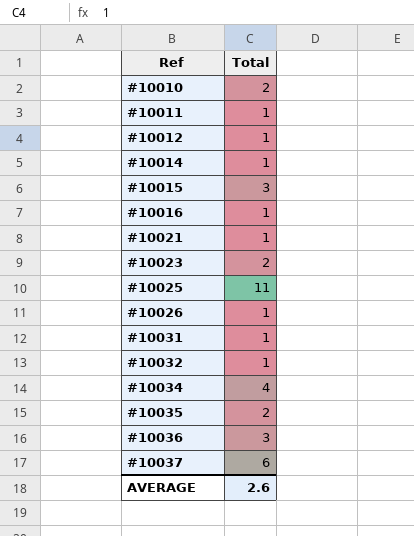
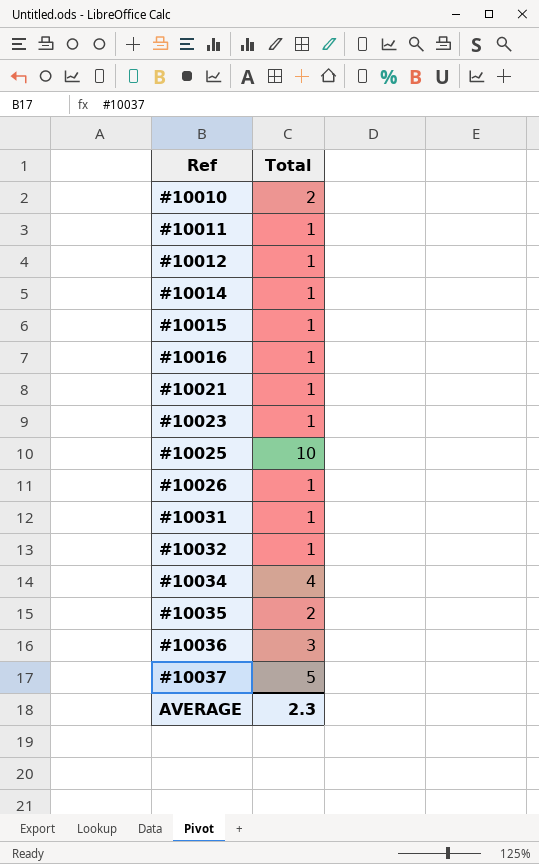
#10015 | Total: 3 -> 1
#10023 | Total: 2 -> 1
#10025 | Total: 11 -> 10
#10037 | Total: 6 -> 5
AVERAGE | Total: 2.6 -> 2.3

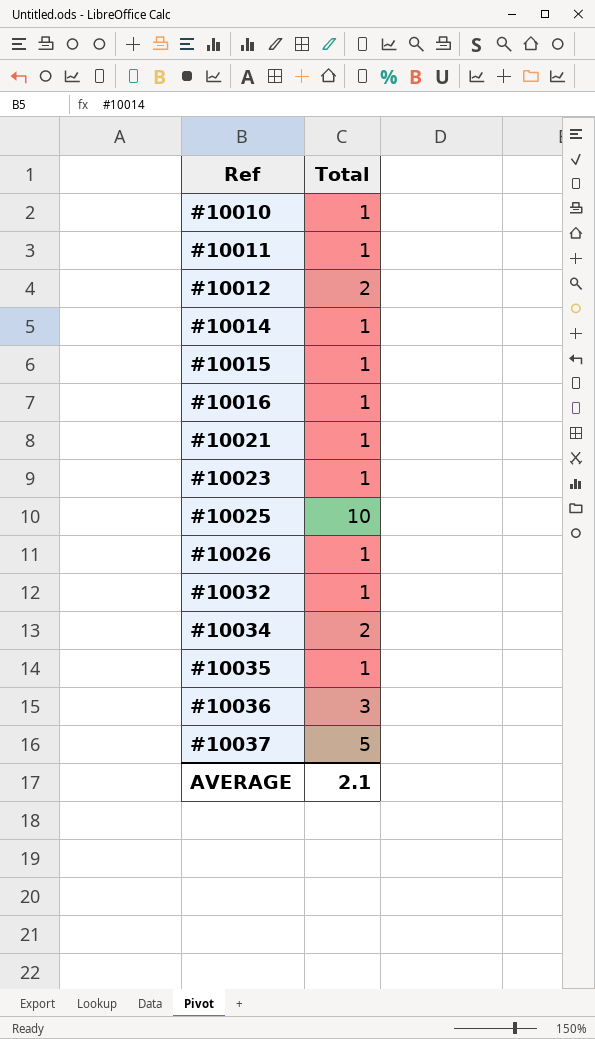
row #10031: 1 -> none
#10010 | Total: 2 -> 1
#10012 | Total: 1 -> 2
#10034 | Total: 4 -> 2
#10035 | Total: 2 -> 1
AVERAGE | Total: 2.3 -> 2.1

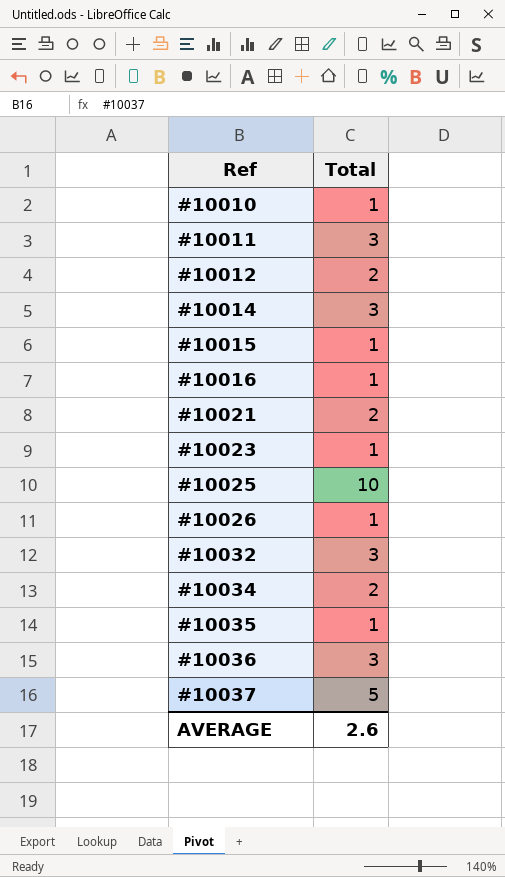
#10011 | Total: 1 -> 3
#10014 | Total: 1 -> 3
#10021 | Total: 1 -> 2
#10032 | Total: 1 -> 3
AVERAGE | Total: 2.1 -> 2.6

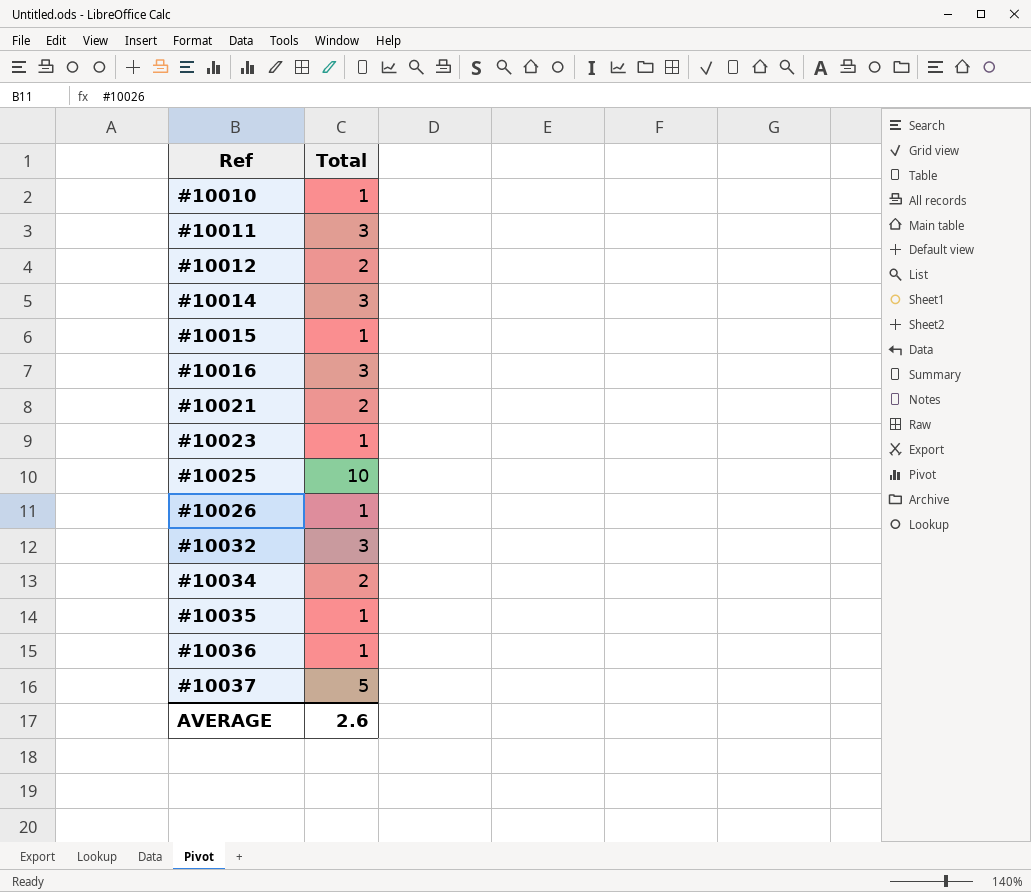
#10016 | Total: 1 -> 3
#10036 | Total: 3 -> 1

